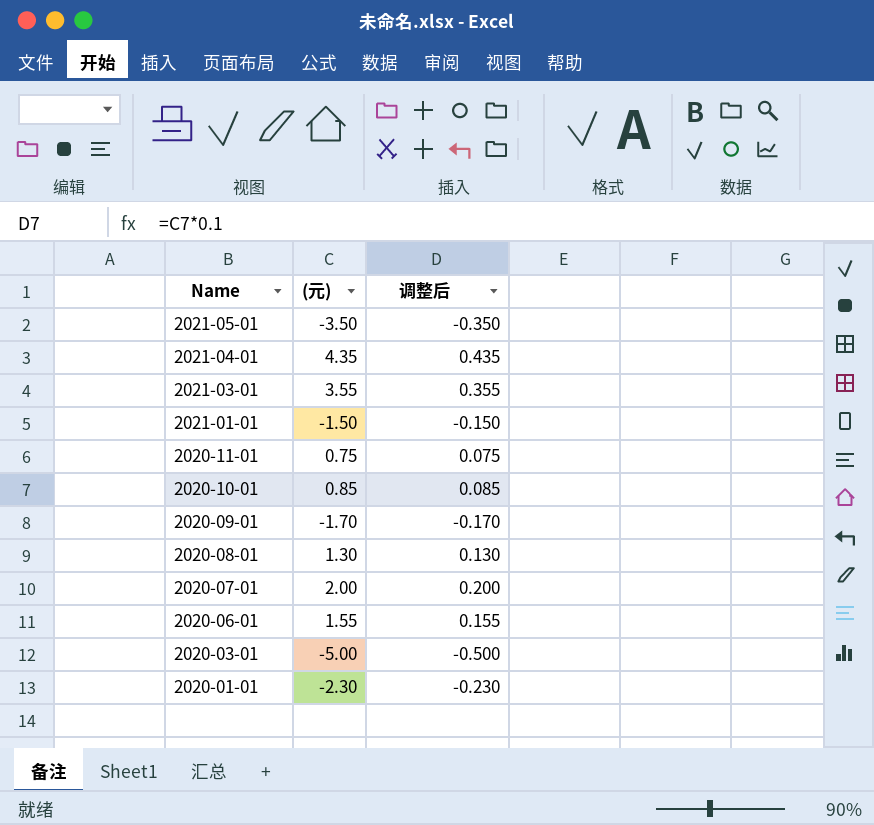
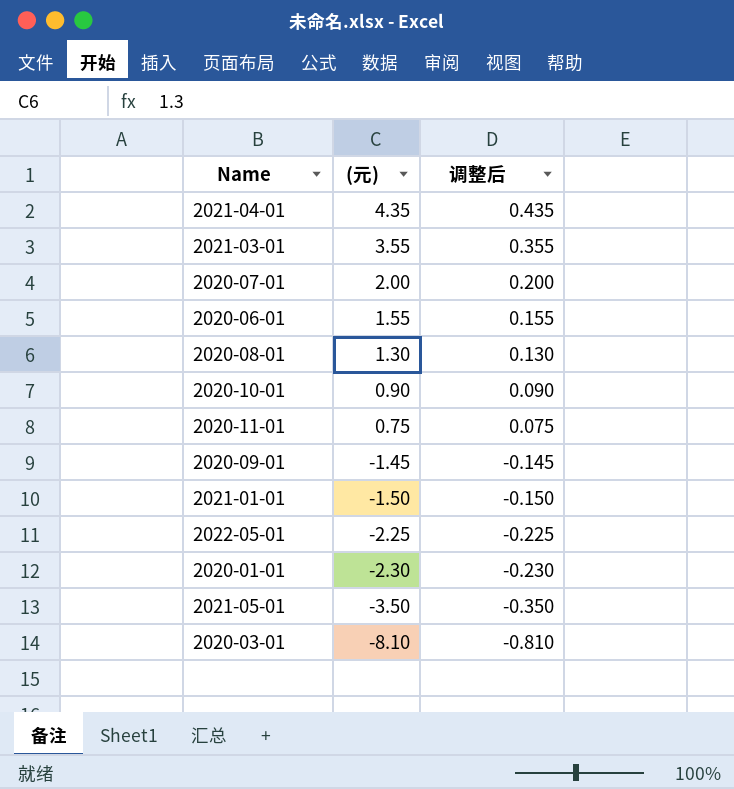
row order: Name descending -> (元) descending
2020-10-01 | (元): 0.85 -> 0.90
2020-10-01 | 调整后: 0.085 -> 0.090
2020-09-01 | (元): -1.70 -> -1.45
2020-09-01 | 调整后: -0.170 -> -0.145
row 2022-05-01: none -> -2.25 | -0.225
2020-03-01 | (元): -5.00 -> -8.10
2020-03-01 | 调整后: -0.500 -> -0.810

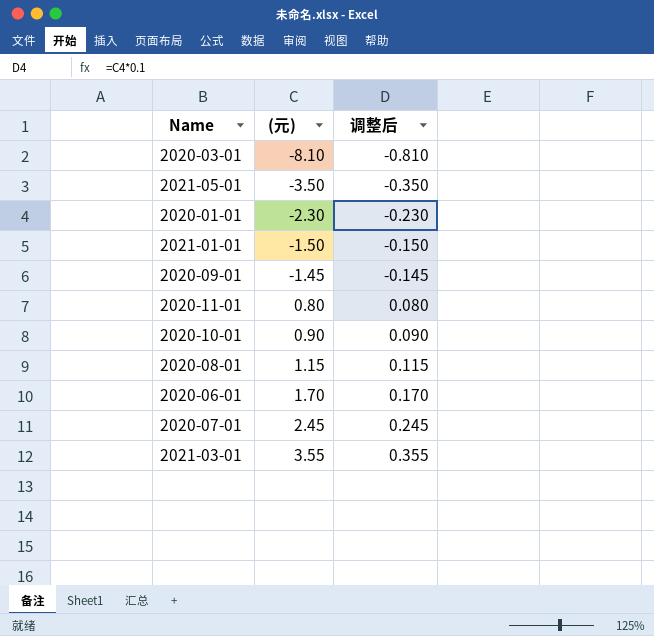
row order: (元) descending -> (元) ascending
row 2021-04-01: 4.35 | 0.435 -> none
row 2022-05-01: -2.25 | -0.225 -> none
2020-11-01 | (元): 0.75 -> 0.80
2020-11-01 | 调整后: 0.075 -> 0.080
2020-08-01 | (元): 1.30 -> 1.15
2020-08-01 | 调整后: 0.130 -> 0.115
2020-06-01 | (元): 1.55 -> 1.70
2020-06-01 | 调整后: 0.155 -> 0.170
2020-07-01 | (元): 2.00 -> 2.45
2020-07-01 | 调整后: 0.200 -> 0.245

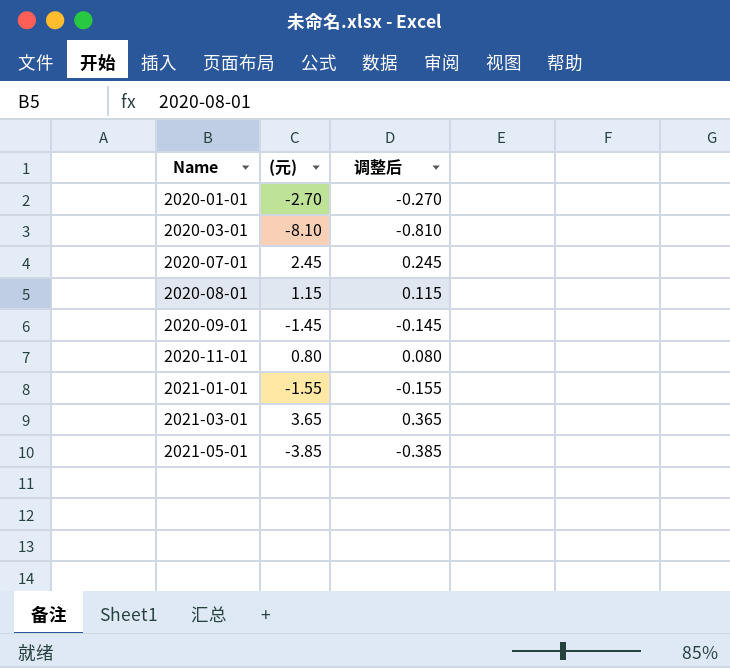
row order: (元) ascending -> Name ascending
row 2020-10-01: 0.90 | 0.090 -> none
row 2020-06-01: 1.70 | 0.170 -> none
2020-01-01 | (元): -2.30 -> -2.70
2020-01-01 | 调整后: -0.230 -> -0.270
2021-01-01 | (元): -1.50 -> -1.55
2021-01-01 | 调整后: -0.150 -> -0.155
2021-03-01 | (元): 3.55 -> 3.65
2021-03-01 | 调整后: 0.355 -> 0.365
2021-05-01 | (元): -3.50 -> -3.85
2021-05-01 | 调整后: -0.350 -> -0.385

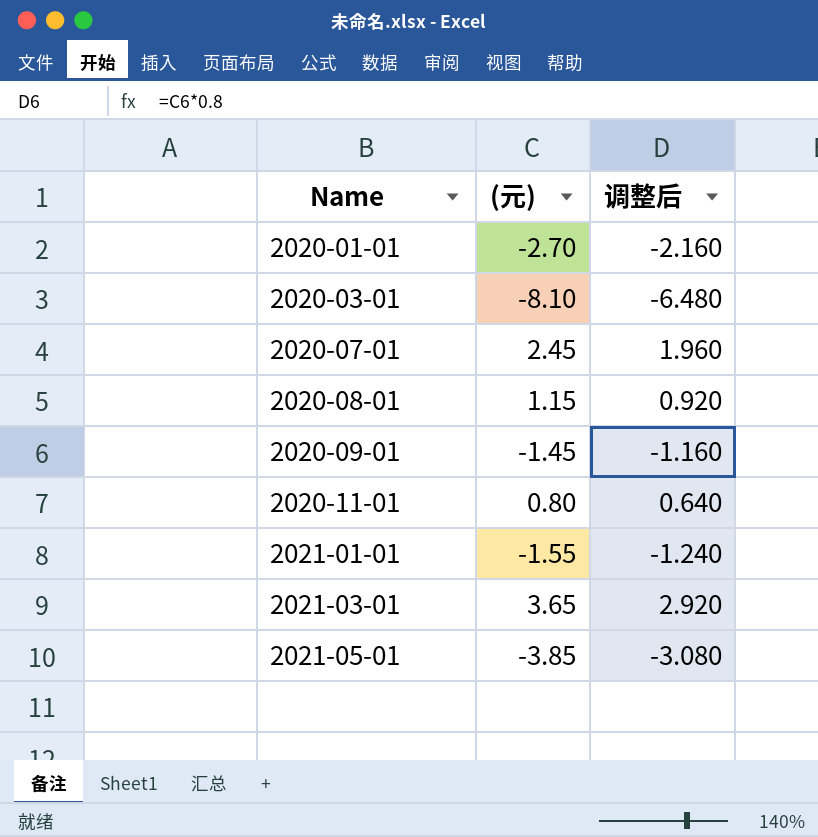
column 调整后 | formula: [(元)] * 0.1 -> [(元)] * 0.8

